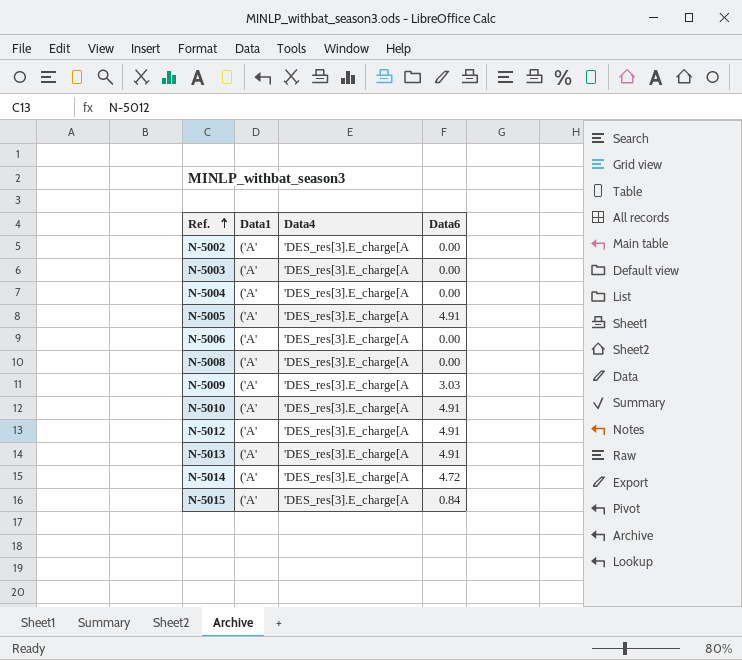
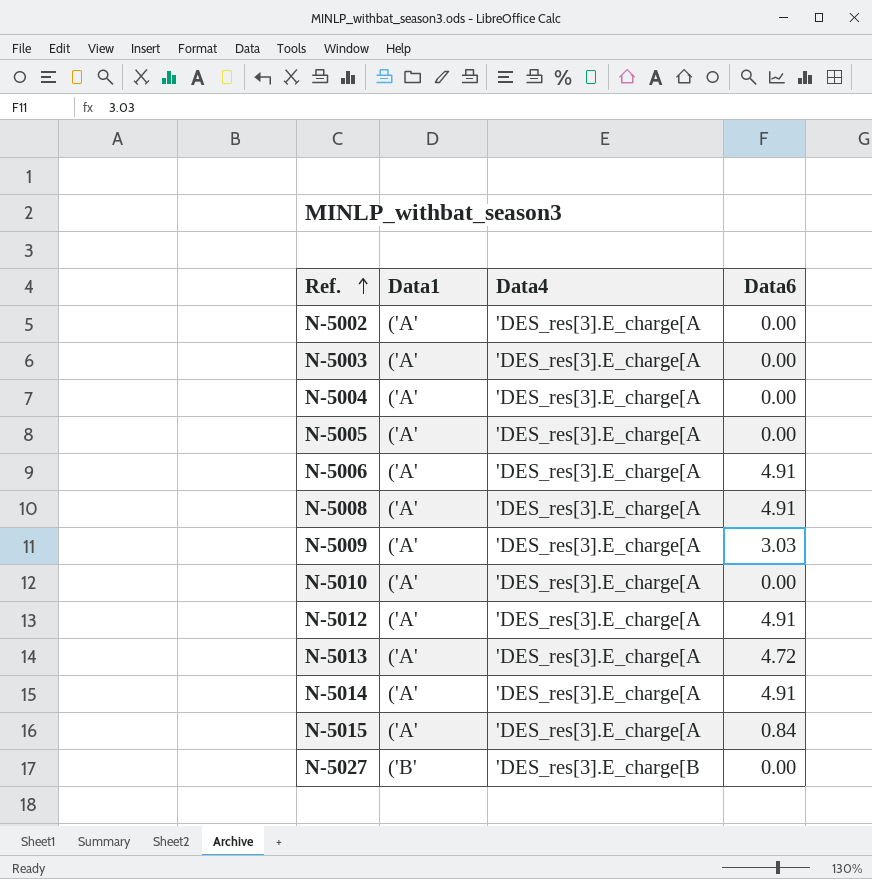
N-5005 | Data6: 4.91 -> 0.00
N-5006 | Data6: 0.00 -> 4.91
N-5008 | Data6: 0.00 -> 4.91
N-5010 | Data6: 4.91 -> 0.00
N-5013 | Data6: 4.91 -> 4.72
N-5014 | Data6: 4.72 -> 4.91
row N-5027: none -> ('B' | 'DES_res[3].E_charge[B | 0.00

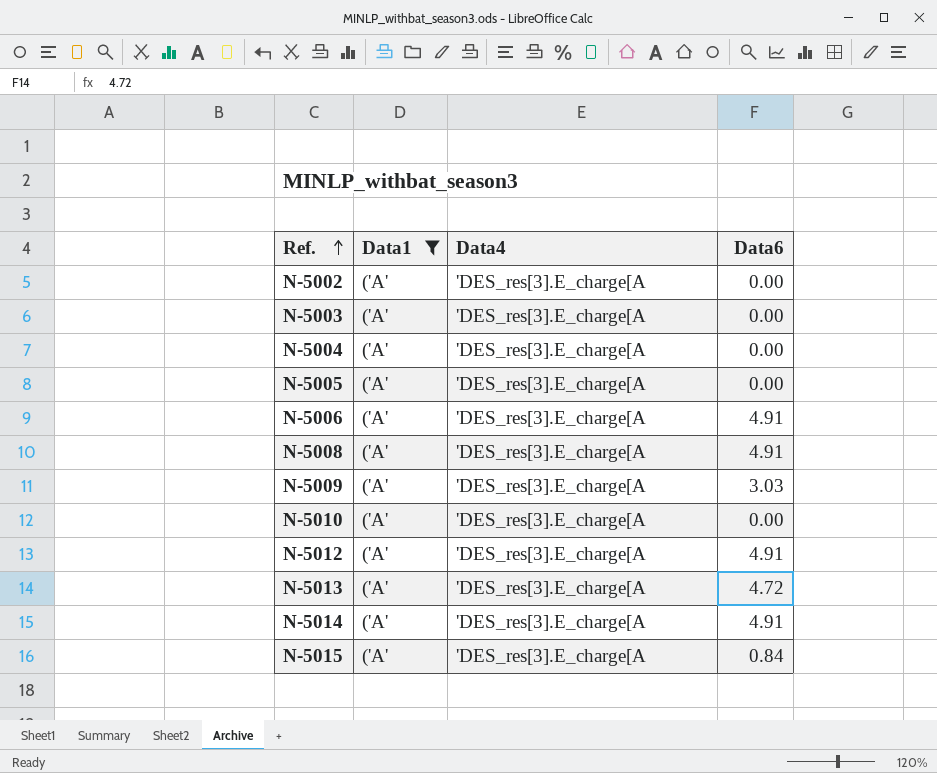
filter: none -> Data1 = ('A'

